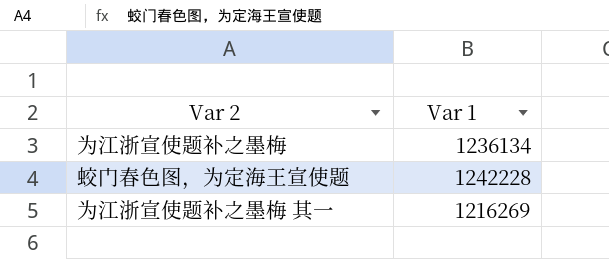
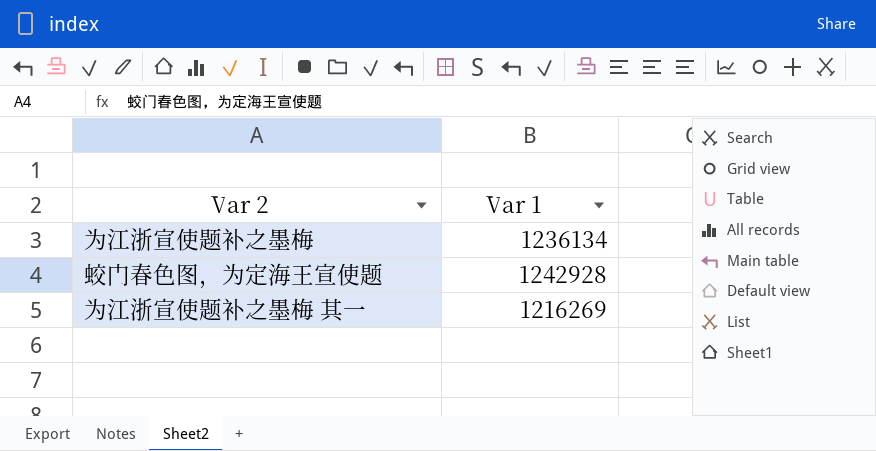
蛟门春色图，为定海王宣使题 | Var 1: 1242228 -> 1242928

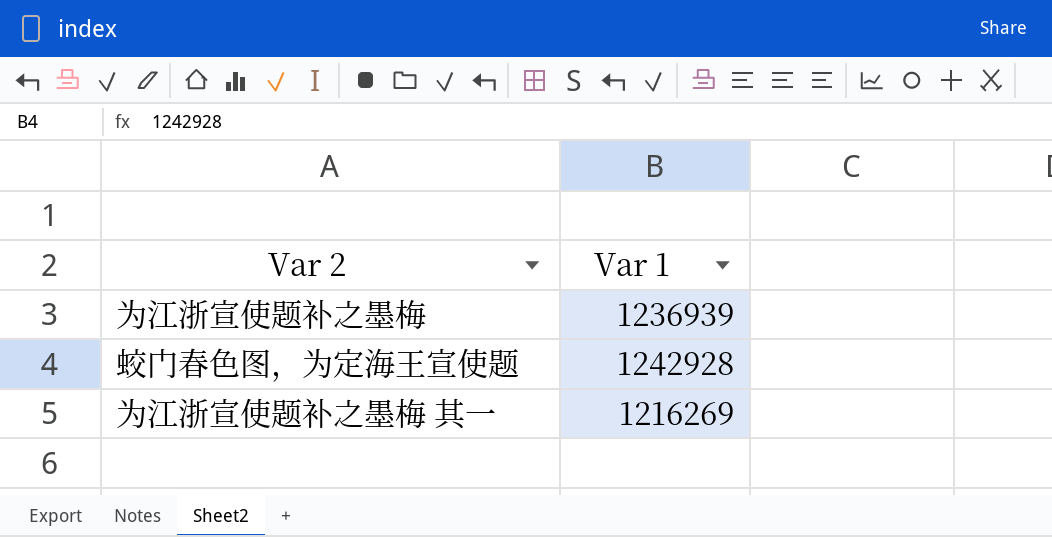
为江浙宣使题补之墨梅 | Var 1: 1236134 -> 1236939

